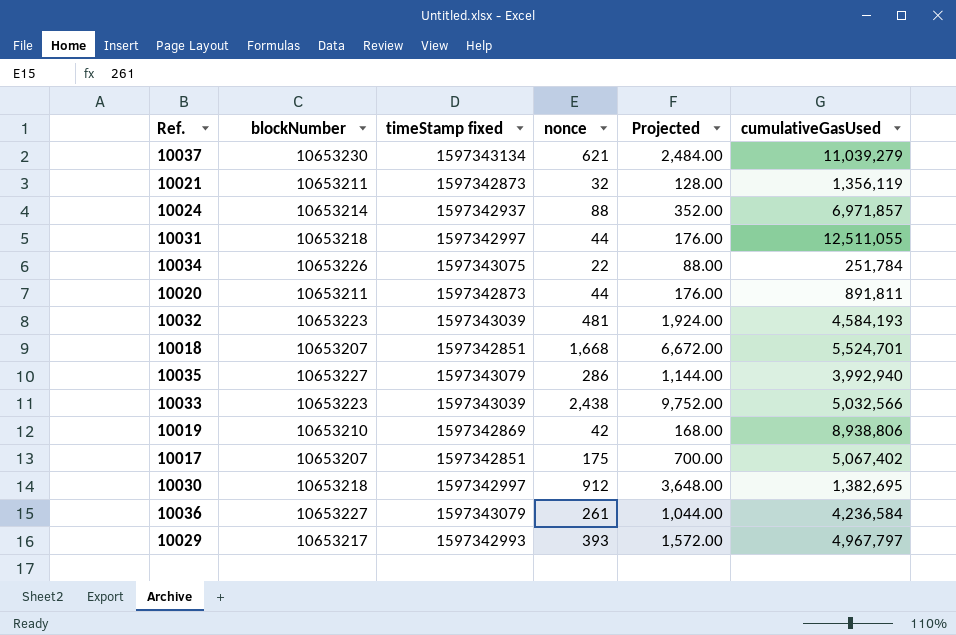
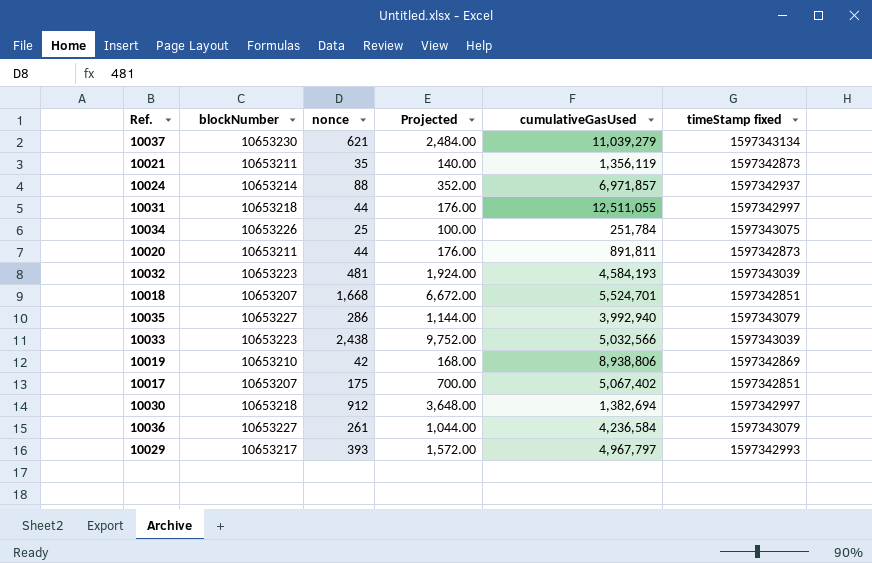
column timeStamp fixed | position: 3 -> 6
10021 | nonce: 32 -> 35
10021 | Projected: 128.00 -> 140.00
10034 | nonce: 22 -> 25
10034 | Projected: 88.00 -> 100.00
10030 | cumulativeGasUsed: 1,382,695 -> 1,382,694

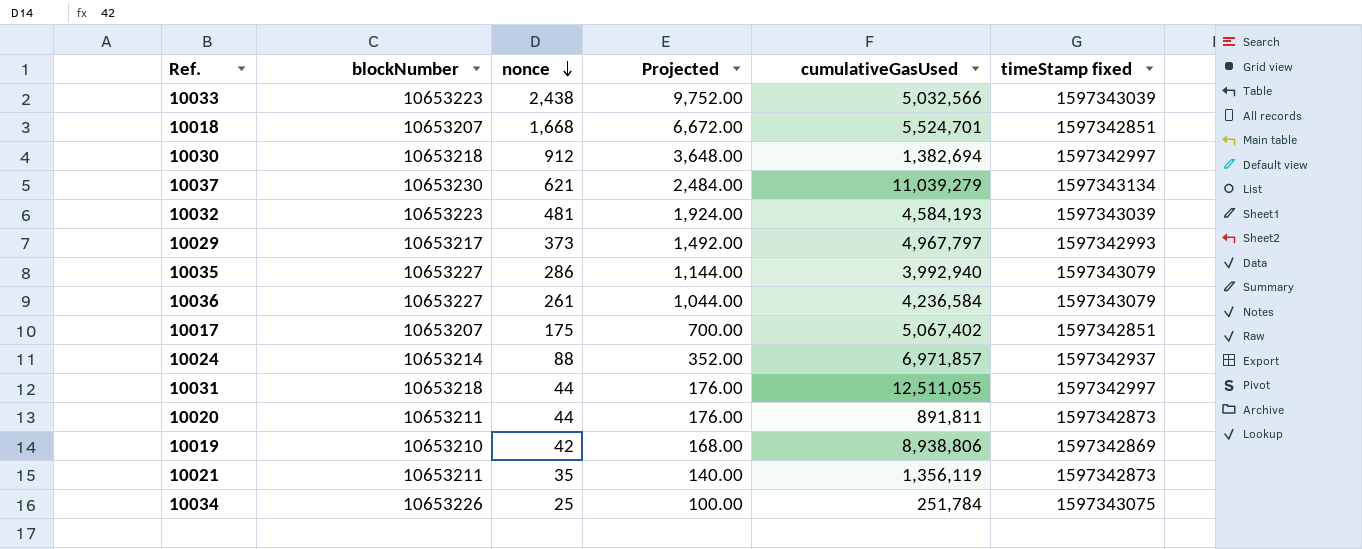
row order: none -> nonce descending
10029 | nonce: 393 -> 373
10029 | Projected: 1,572.00 -> 1,492.00

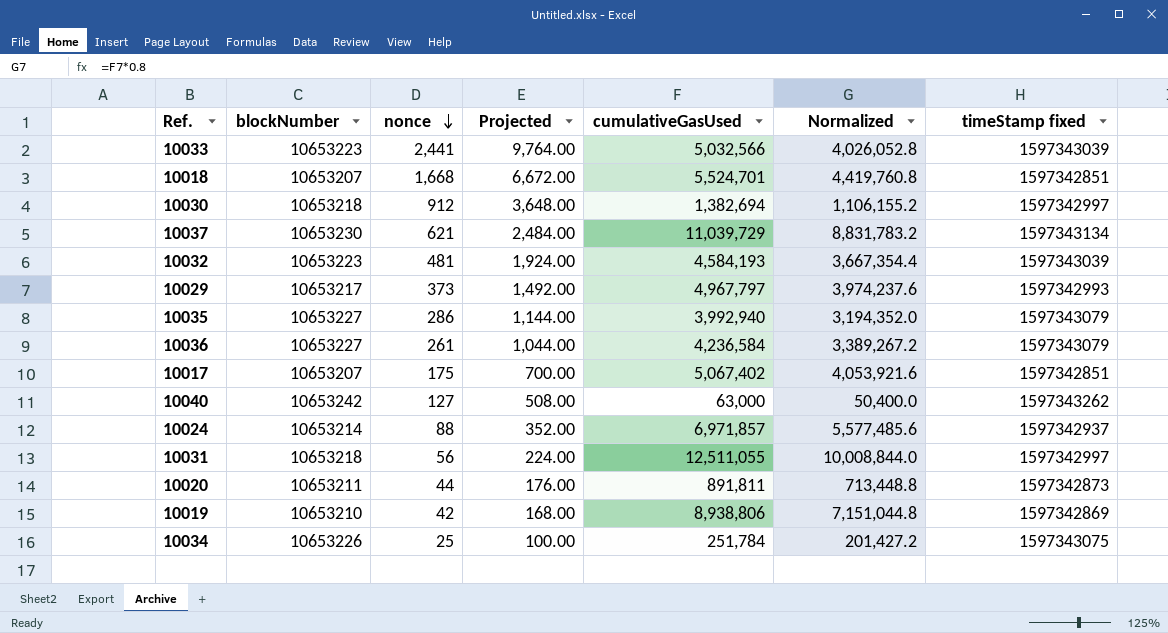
column Normalized | formula: none -> [cumulativeGasUsed] * 0.8
row 10021: 10653211 | 35 | 140.00 | 1,356,119 | 1597342873 -> none
10033 | nonce: 2,438 -> 2,441
10033 | Projected: 9,752.00 -> 9,764.00
10037 | cumulativeGasUsed: 11,039,279 -> 11,039,729
row 10040: none -> 10653242 | 127 | 508.00 | 63,000 | 50,400.0 | 1597343262
10031 | nonce: 44 -> 56
10031 | Projected: 176.00 -> 224.00

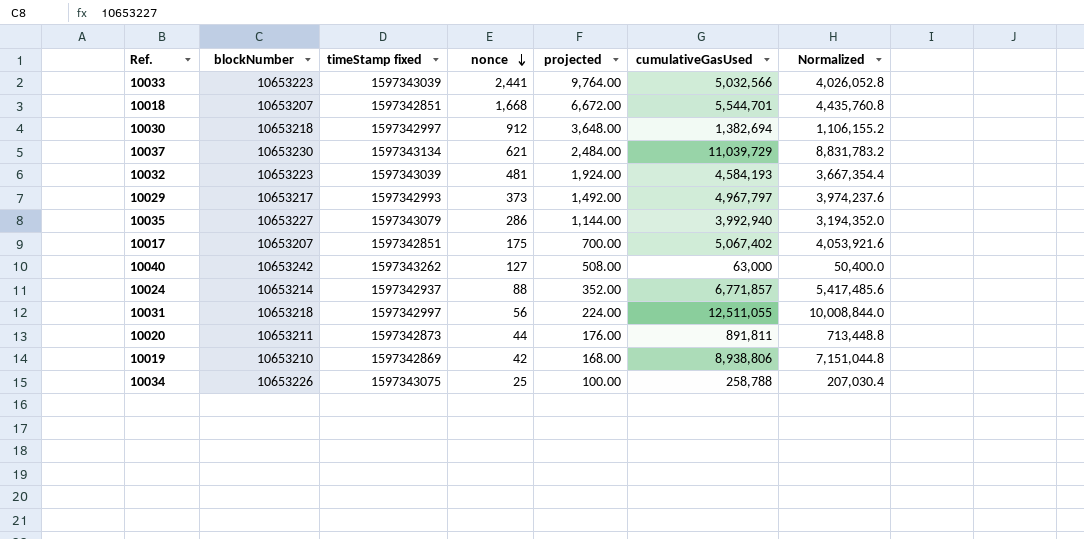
column timeStamp fixed | position: 7 -> 3
column name: Projected -> projected
row 10036: 10653227 | 261 | 1,044.00 | 4,236,584 | 3,389,267.2 | 1597343079 -> none
10018 | cumulativeGasUsed: 5,524,701 -> 5,544,701
10018 | Normalized: 4,419,760.8 -> 4,435,760.8
10024 | cumulativeGasUsed: 6,971,857 -> 6,771,857
10024 | Normalized: 5,577,485.6 -> 5,417,485.6
10034 | cumulativeGasUsed: 251,784 -> 258,788
10034 | Normalized: 201,427.2 -> 207,030.4

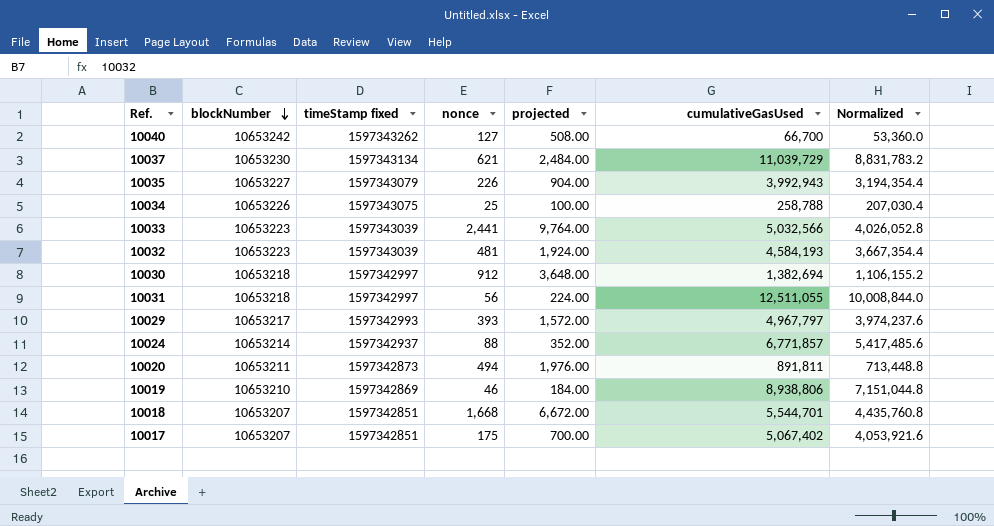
row order: nonce descending -> blockNumber descending
10040 | cumulativeGasUsed: 63,000 -> 66,700
10040 | Normalized: 50,400.0 -> 53,360.0
10035 | nonce: 286 -> 226
10035 | projected: 1,144.00 -> 904.00
10035 | cumulativeGasUsed: 3,992,940 -> 3,992,943
10035 | Normalized: 3,194,352.0 -> 3,194,354.4
10029 | nonce: 373 -> 393
10029 | projected: 1,492.00 -> 1,572.00
10020 | nonce: 44 -> 494
10020 | projected: 176.00 -> 1,976.00
10019 | nonce: 42 -> 46
10019 | projected: 168.00 -> 184.00

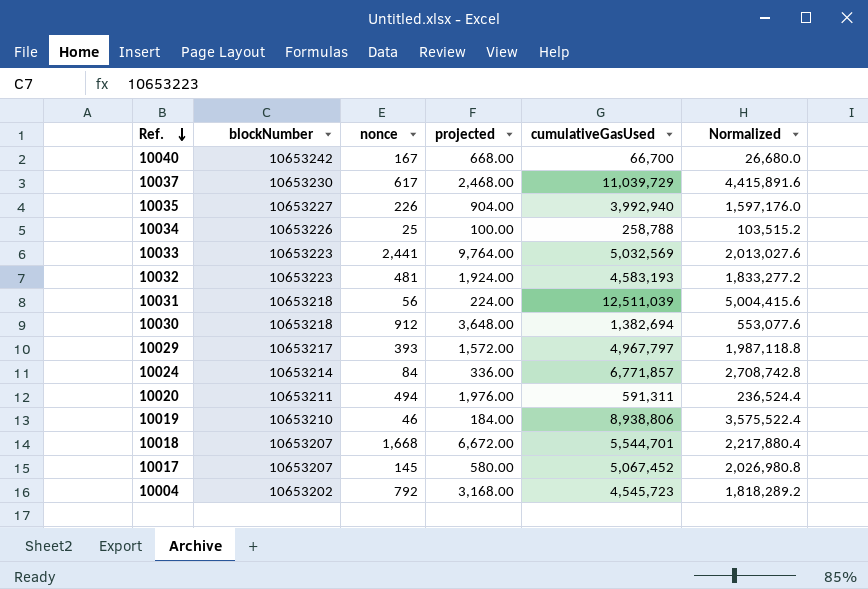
row order: blockNumber descending -> Ref. descending
column timeStamp fixed | position: 3 -> none
column Normalized | formula: [cumulativeGasUsed] * 0.8 -> [cumulativeGasUsed] * 0.4
10040 | nonce: 127 -> 167
10040 | projected: 508.00 -> 668.00
10037 | nonce: 621 -> 617
10037 | projected: 2,484.00 -> 2,468.00
10035 | cumulativeGasUsed: 3,992,943 -> 3,992,940
10033 | cumulativeGasUsed: 5,032,566 -> 5,032,569
10032 | cumulativeGasUsed: 4,584,193 -> 4,583,193
10031 | cumulativeGasUsed: 12,511,055 -> 12,511,039
10024 | nonce: 88 -> 84
10024 | projected: 352.00 -> 336.00
10020 | cumulativeGasUsed: 891,811 -> 591,311
10017 | nonce: 175 -> 145
10017 | projected: 700.00 -> 580.00
10017 | cumulativeGasUsed: 5,067,402 -> 5,067,452
row 10004: none -> 10653202 | 792 | 3,168.00 | 4,545,723 | 1,818,289.2

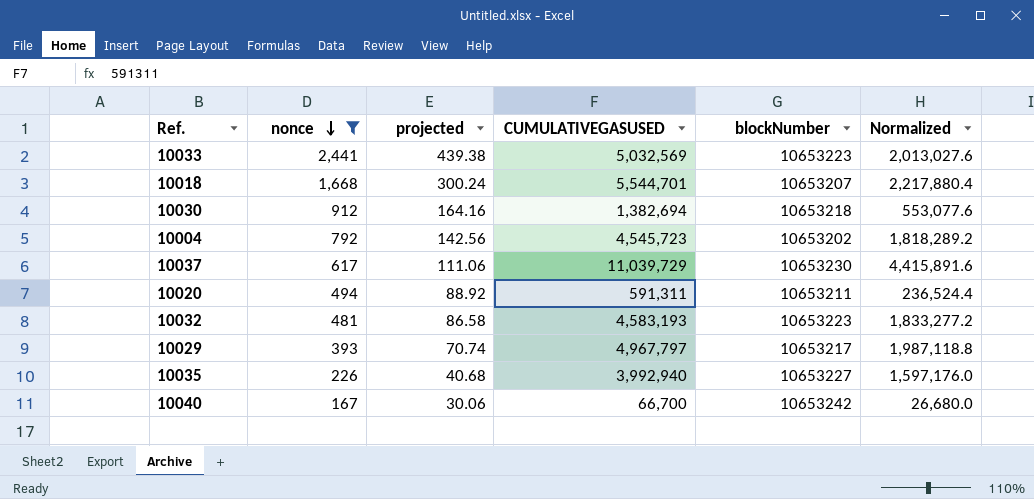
filter: none -> nonce >= 167
row order: Ref. descending -> nonce descending
column projected | formula: [nonce] * 4 -> [nonce] * 0.18
column name: cumulativeGasUsed -> CUMULATIVEGASUSED
column blockNumber | position: 2 -> 5

